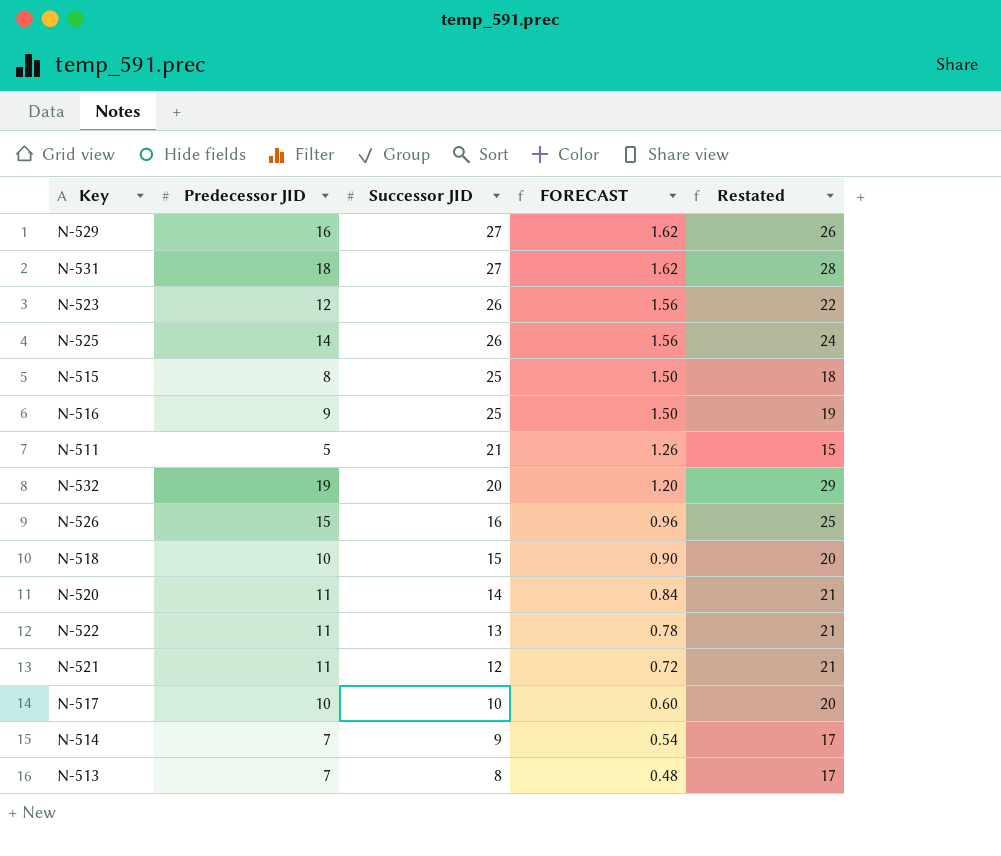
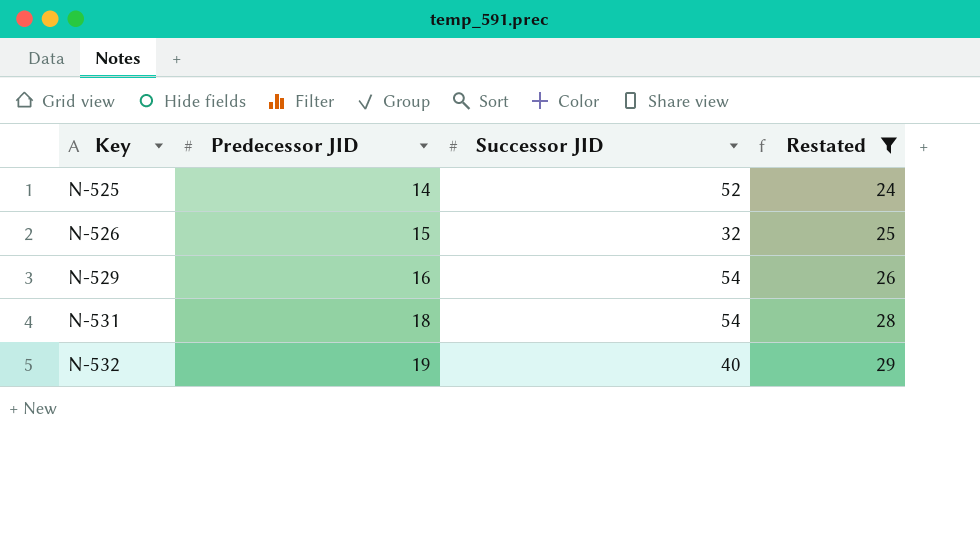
filter: none -> Restated >= 24
row order: Successor JID descending -> Key ascending
column FORECAST | formula: [Successor JID] * 0.06 -> none
N-525 | Successor JID: 26 -> 52
N-526 | Successor JID: 16 -> 32
N-529 | Successor JID: 27 -> 54
N-531 | Successor JID: 27 -> 54
N-532 | Successor JID: 20 -> 40

